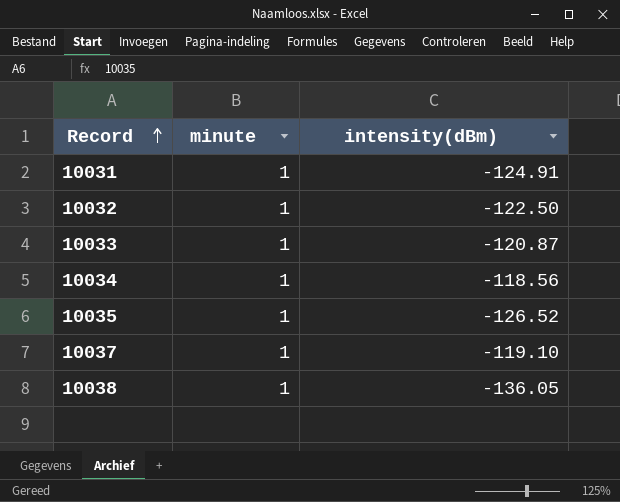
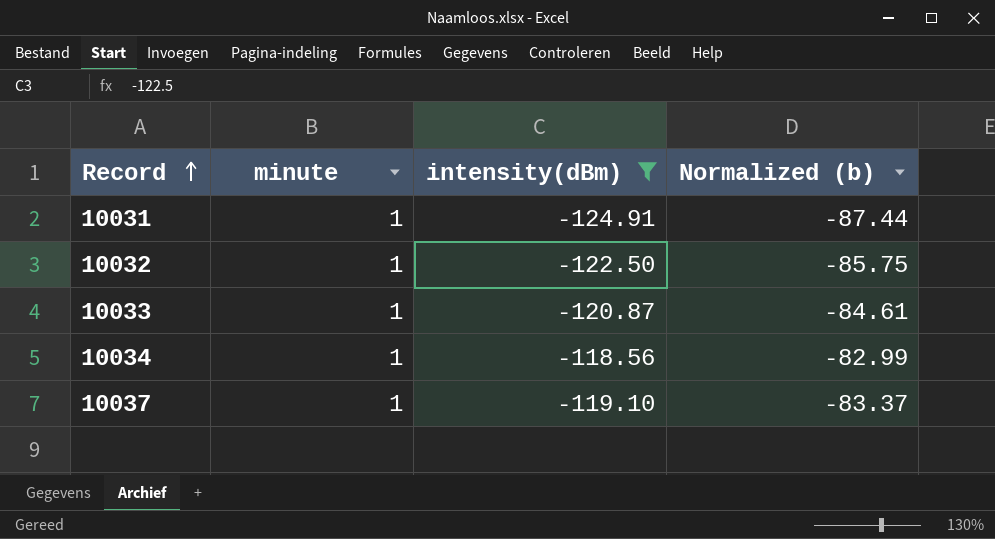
filter: none -> intensity(dBm) >= -124.91
column Normalized (b) | formula: none -> [intensity(dBm)] * 0.7

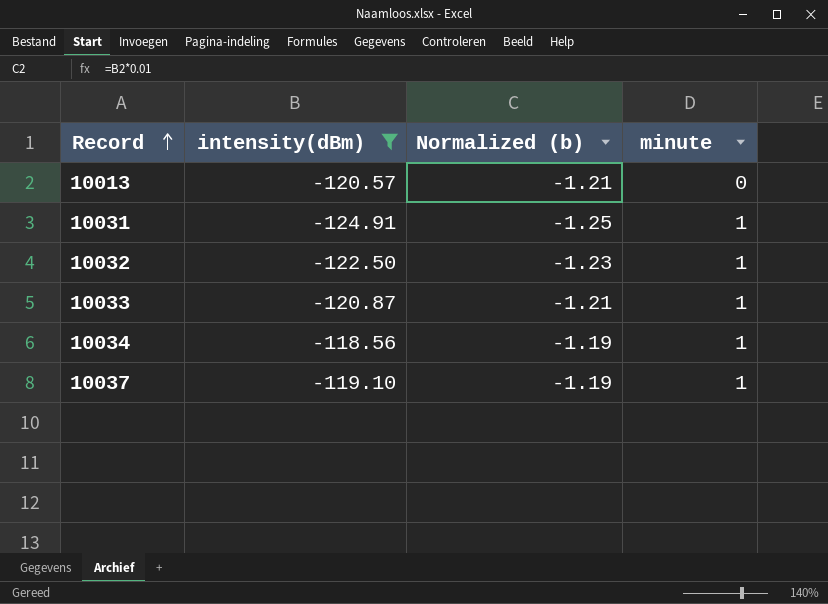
column Normalized (b) | formula: [intensity(dBm)] * 0.7 -> [intensity(dBm)] * 0.01
column minute | position: 2 -> 4
row 10013: none -> -120.57 | -1.21 | 0

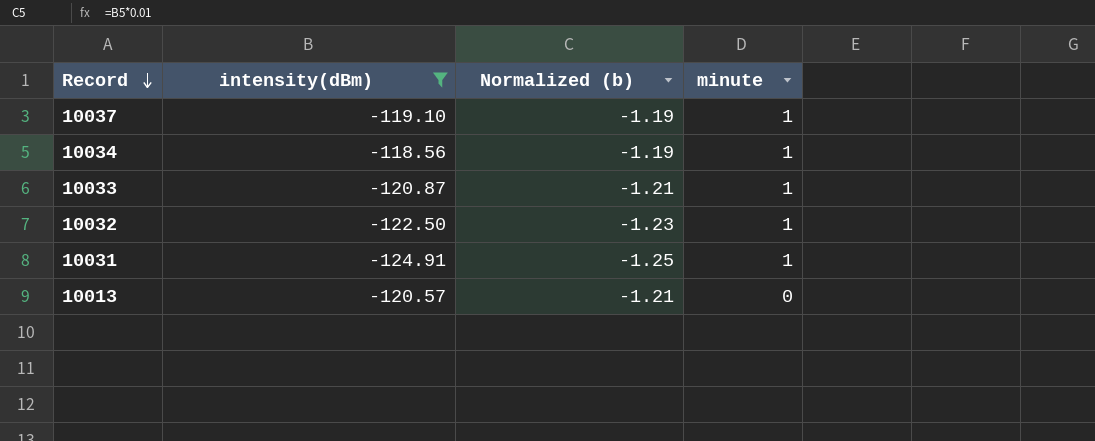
row order: Record ascending -> Record descending

